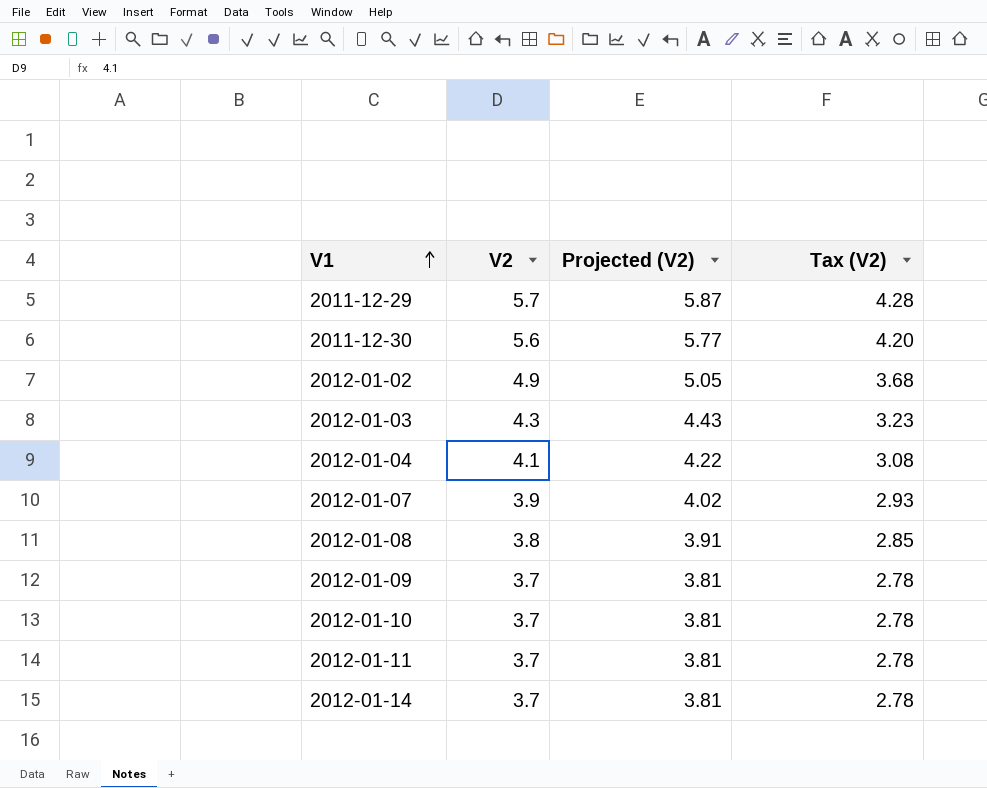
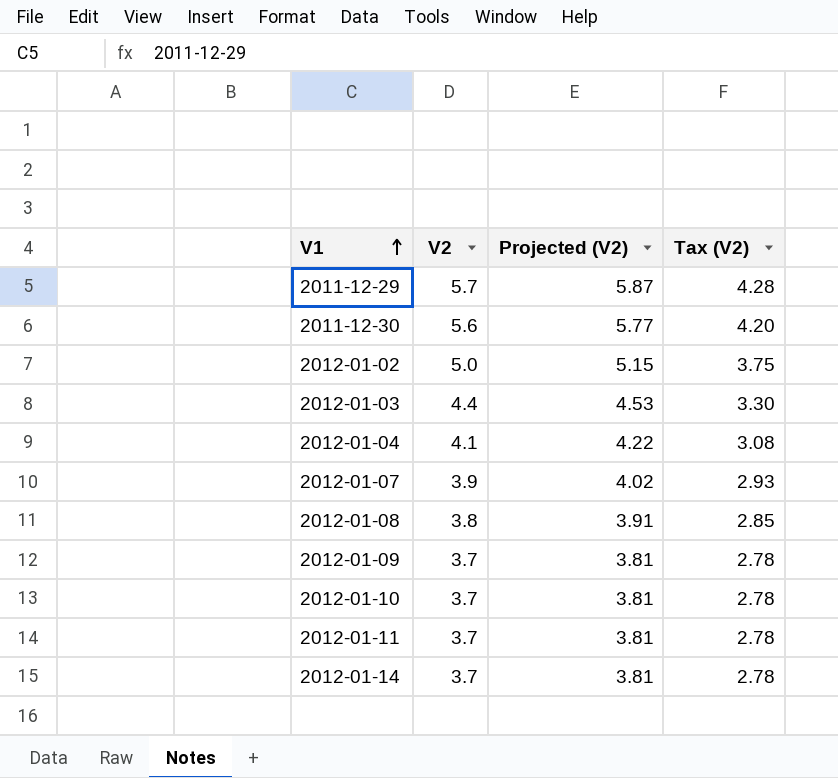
2012-01-02 | V2: 4.9 -> 5.0
2012-01-02 | Projected (V2): 5.05 -> 5.15
2012-01-02 | Tax (V2): 3.68 -> 3.75
2012-01-03 | V2: 4.3 -> 4.4
2012-01-03 | Projected (V2): 4.43 -> 4.53
2012-01-03 | Tax (V2): 3.23 -> 3.30

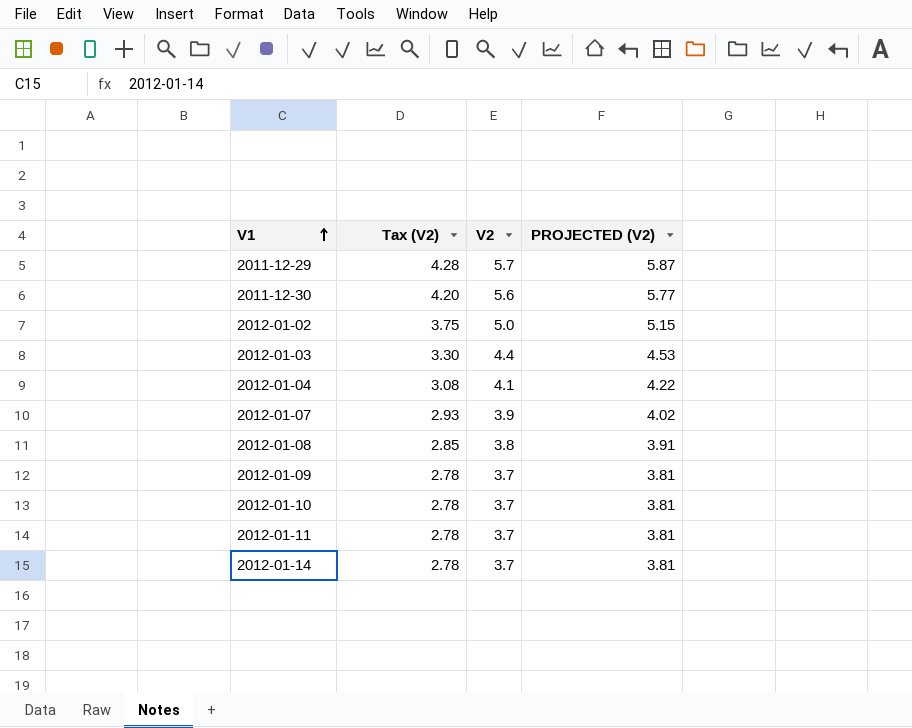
column Tax (V2) | position: 4 -> 2
column name: Projected (V2) -> PROJECTED (V2)

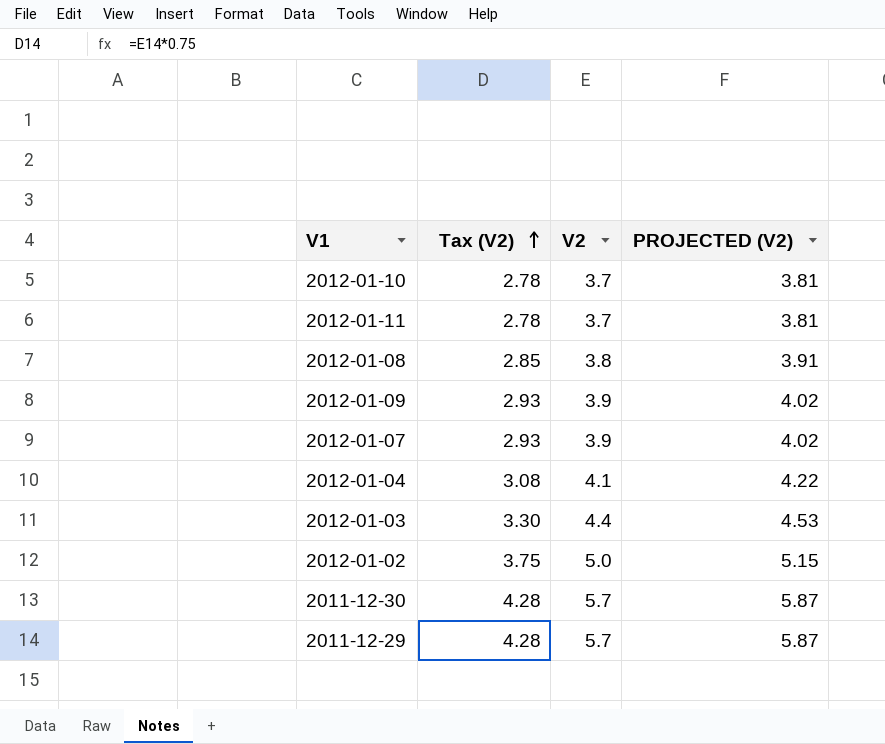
row order: V1 ascending -> Tax (V2) ascending
row 2012-01-14: 2.78 | 3.7 | 3.81 -> none
2012-01-09 | Tax (V2): 2.78 -> 2.93
2012-01-09 | V2: 3.7 -> 3.9
2012-01-09 | PROJECTED (V2): 3.81 -> 4.02
2011-12-30 | Tax (V2): 4.20 -> 4.28
2011-12-30 | V2: 5.6 -> 5.7
2011-12-30 | PROJECTED (V2): 5.77 -> 5.87

